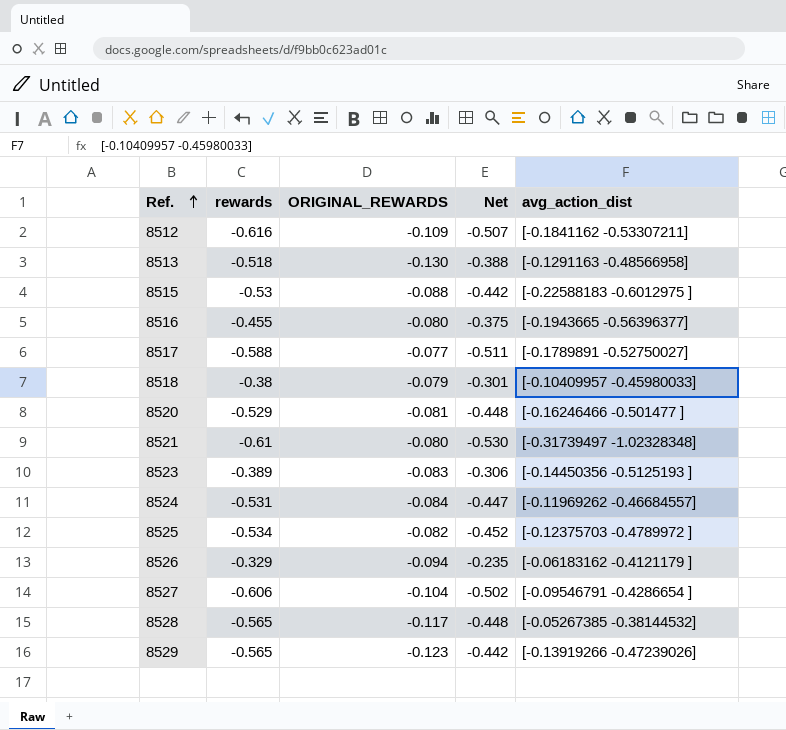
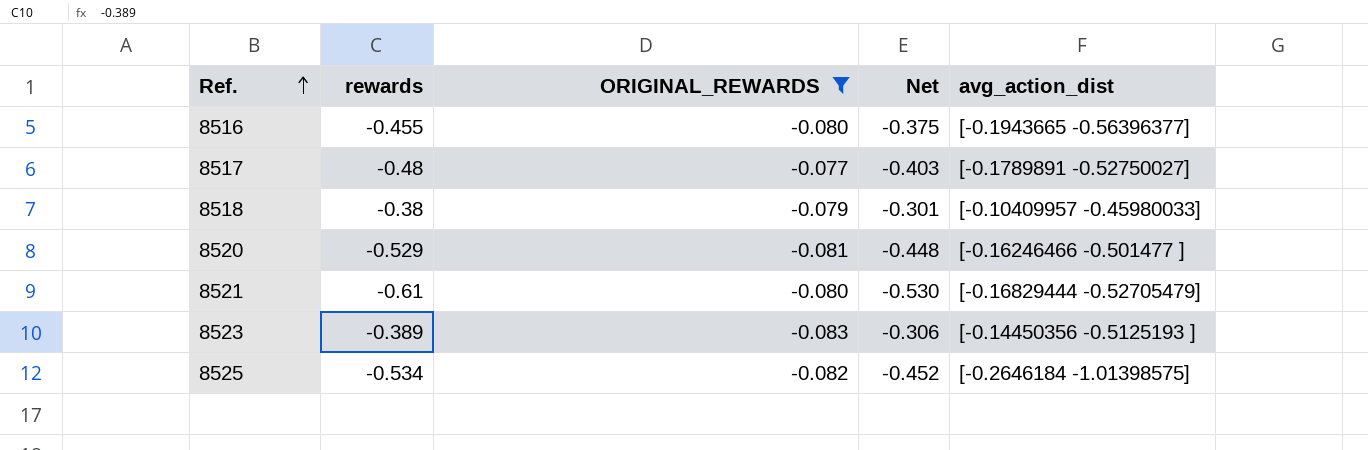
filter: none -> ORIGINAL_REWARDS >= -0.083
8517 | rewards: -0.588 -> -0.48
8517 | Net: -0.511 -> -0.403
8521 | avg_action_dist: [-0.31739497 -1.02328348] -> [-0.16829444 -0.52705479]
8525 | avg_action_dist: [-0.12375703 -0.4789972 ] -> [-0.2646184 -1.01398575]

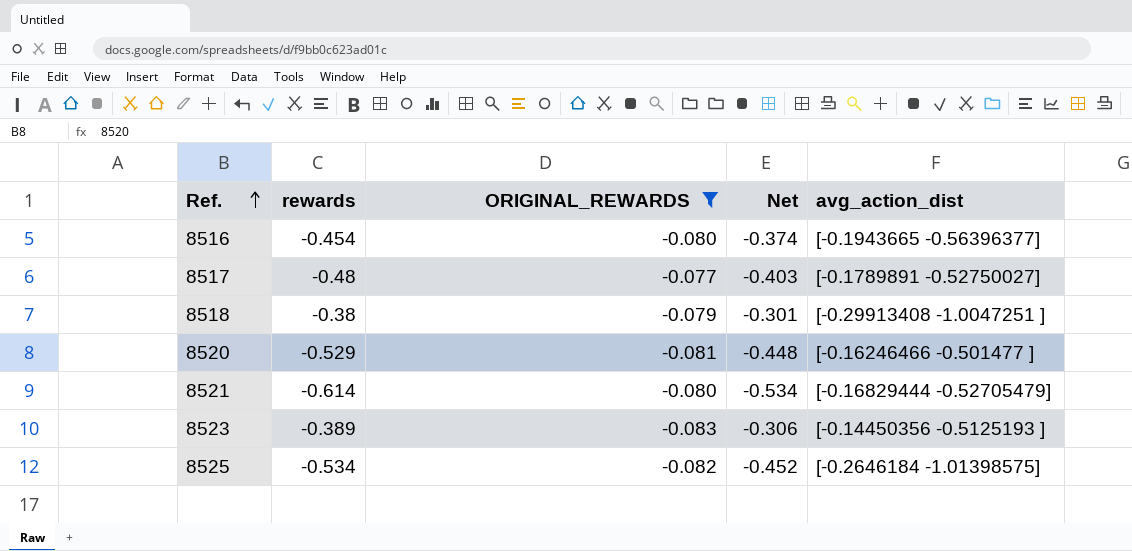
8516 | rewards: -0.455 -> -0.454
8516 | Net: -0.375 -> -0.374
8518 | avg_action_dist: [-0.10409957 -0.45980033] -> [-0.29913408 -1.0047251 ]
8521 | rewards: -0.61 -> -0.614
8521 | Net: -0.530 -> -0.534

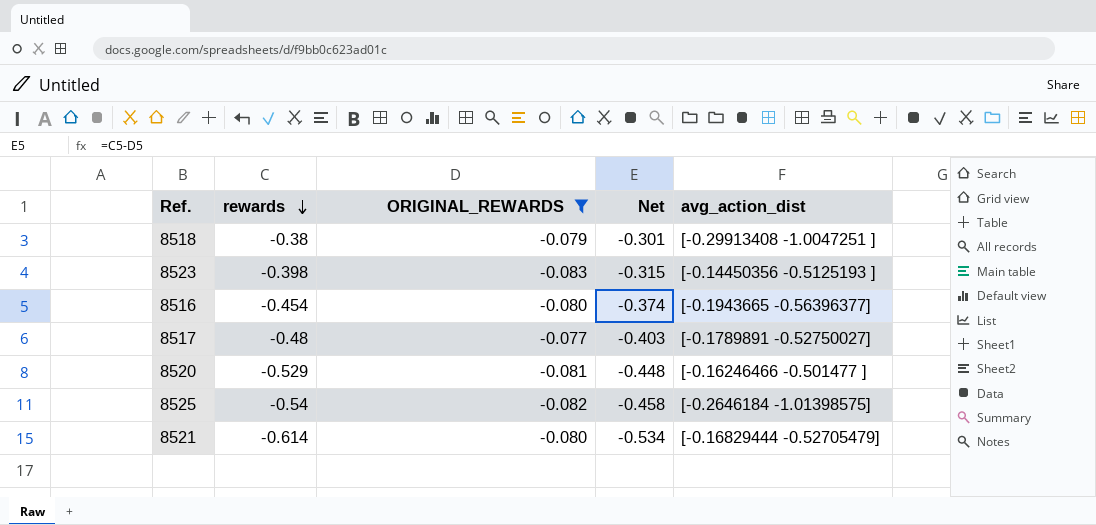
row order: Ref. ascending -> rewards descending
8523 | rewards: -0.389 -> -0.398
8523 | Net: -0.306 -> -0.315
8525 | rewards: -0.534 -> -0.54
8525 | Net: -0.452 -> -0.458

